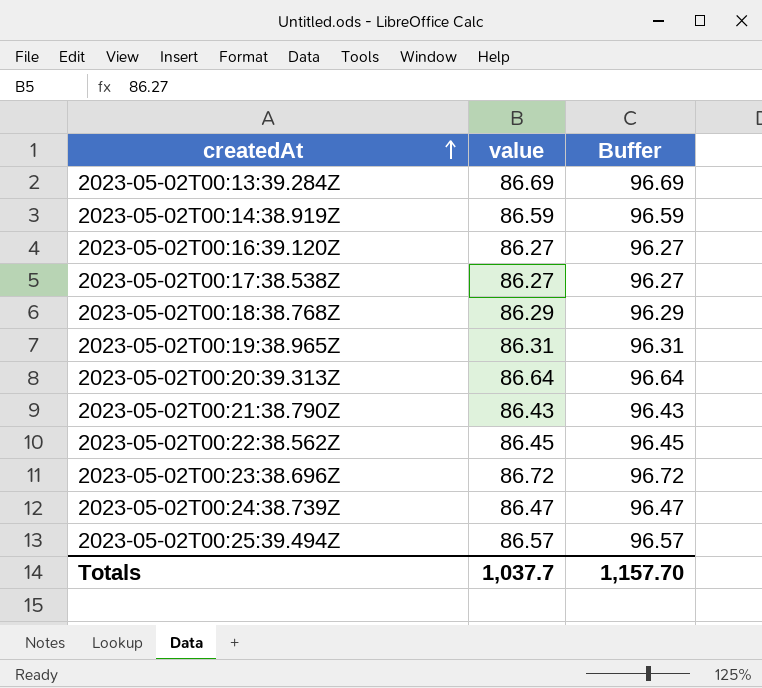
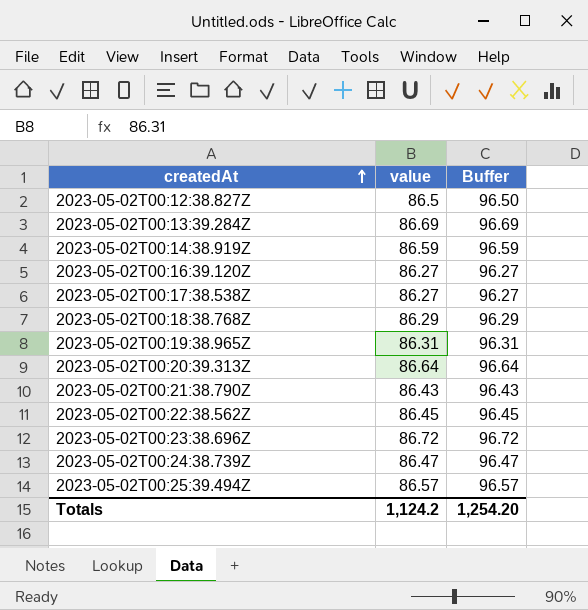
row 2023-05-02T00:12:38.827Z: none -> 86.5 | 96.50
Totals | value: 1,037.7 -> 1,124.2
Totals | Buffer: 1,157.70 -> 1,254.20

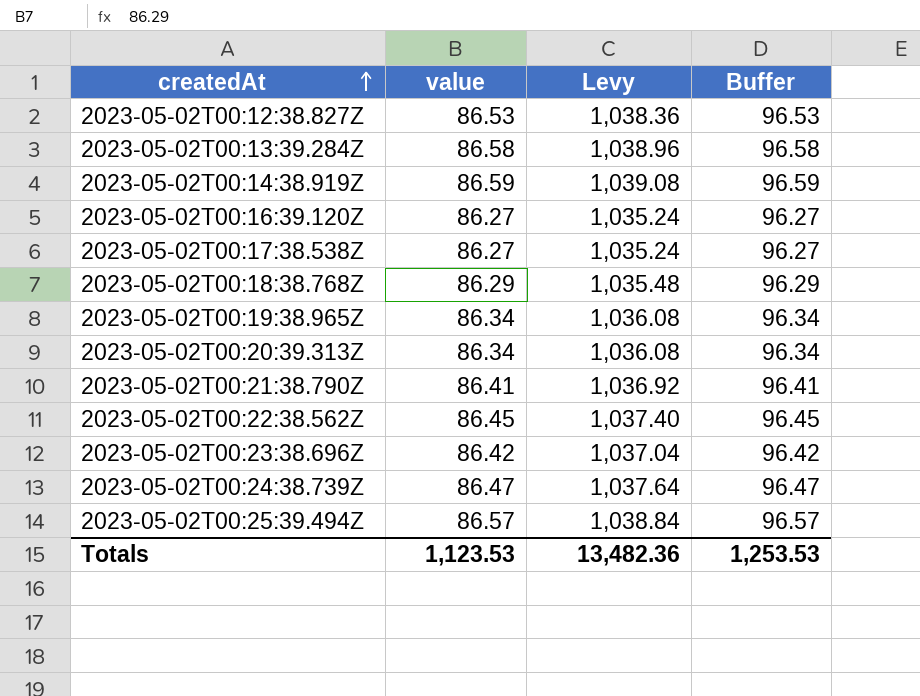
column Levy | formula: none -> [value] * 12
2023-05-02T00:12:38.827Z | value: 86.5 -> 86.53
2023-05-02T00:12:38.827Z | Buffer: 96.50 -> 96.53
2023-05-02T00:13:39.284Z | value: 86.69 -> 86.58
2023-05-02T00:13:39.284Z | Buffer: 96.69 -> 96.58
2023-05-02T00:19:38.965Z | value: 86.31 -> 86.34
2023-05-02T00:19:38.965Z | Buffer: 96.31 -> 96.34
2023-05-02T00:20:39.313Z | value: 86.64 -> 86.34
2023-05-02T00:20:39.313Z | Buffer: 96.64 -> 96.34
2023-05-02T00:21:38.790Z | value: 86.43 -> 86.41
2023-05-02T00:21:38.790Z | Buffer: 96.43 -> 96.41
2023-05-02T00:23:38.696Z | value: 86.72 -> 86.42
2023-05-02T00:23:38.696Z | Buffer: 96.72 -> 96.42
Totals | value: 1,124.2 -> 1,123.53
Totals | Buffer: 1,254.20 -> 1,253.53

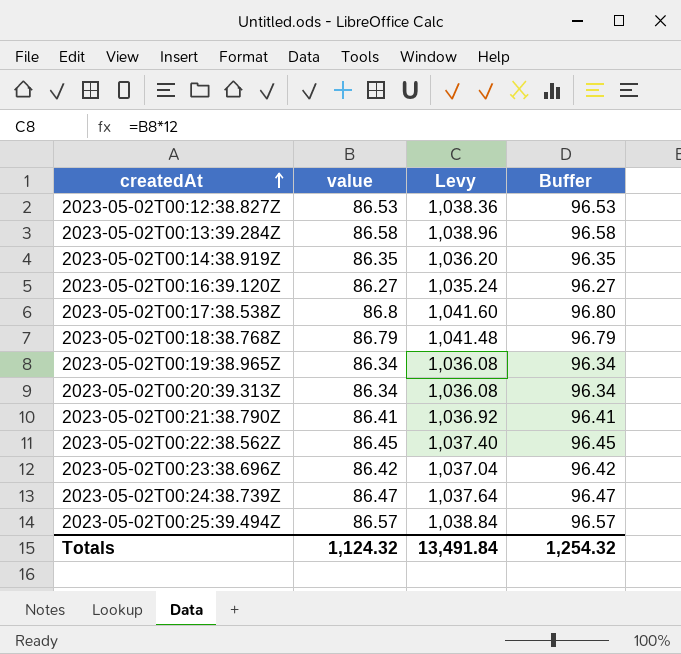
2023-05-02T00:14:38.919Z | value: 86.59 -> 86.35
2023-05-02T00:14:38.919Z | Levy: 1,039.08 -> 1,036.20
2023-05-02T00:14:38.919Z | Buffer: 96.59 -> 96.35
2023-05-02T00:17:38.538Z | value: 86.27 -> 86.8
2023-05-02T00:17:38.538Z | Levy: 1,035.24 -> 1,041.60
2023-05-02T00:17:38.538Z | Buffer: 96.27 -> 96.80
2023-05-02T00:18:38.768Z | value: 86.29 -> 86.79
2023-05-02T00:18:38.768Z | Levy: 1,035.48 -> 1,041.48
2023-05-02T00:18:38.768Z | Buffer: 96.29 -> 96.79
Totals | value: 1,123.53 -> 1,124.32
Totals | Levy: 13,482.36 -> 13,491.84
Totals | Buffer: 1,253.53 -> 1,254.32

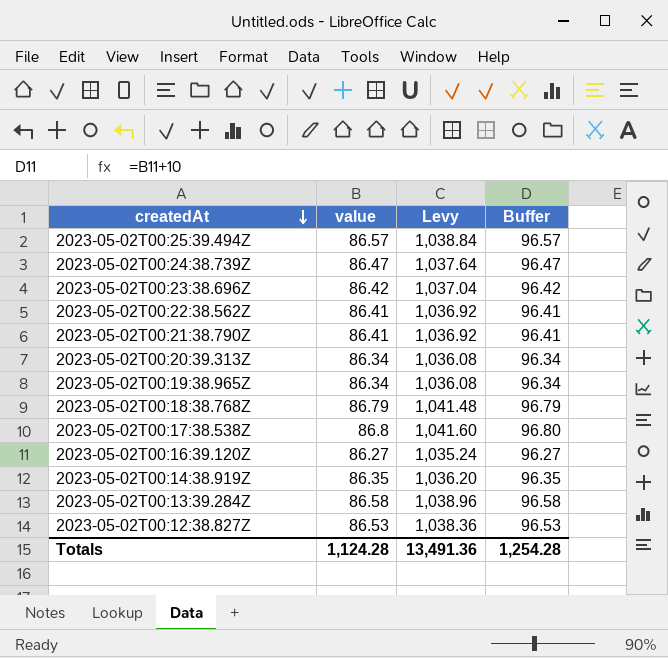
row order: createdAt ascending -> createdAt descending
2023-05-02T00:22:38.562Z | value: 86.45 -> 86.41
2023-05-02T00:22:38.562Z | Levy: 1,037.40 -> 1,036.92
2023-05-02T00:22:38.562Z | Buffer: 96.45 -> 96.41
Totals | value: 1,124.32 -> 1,124.28
Totals | Levy: 13,491.84 -> 13,491.36
Totals | Buffer: 1,254.32 -> 1,254.28

